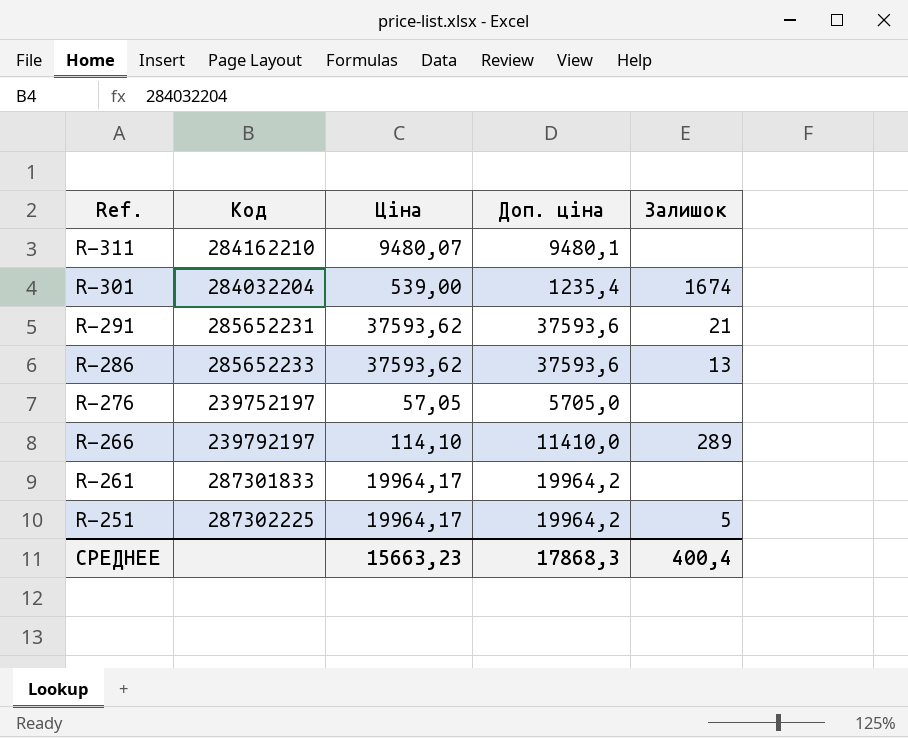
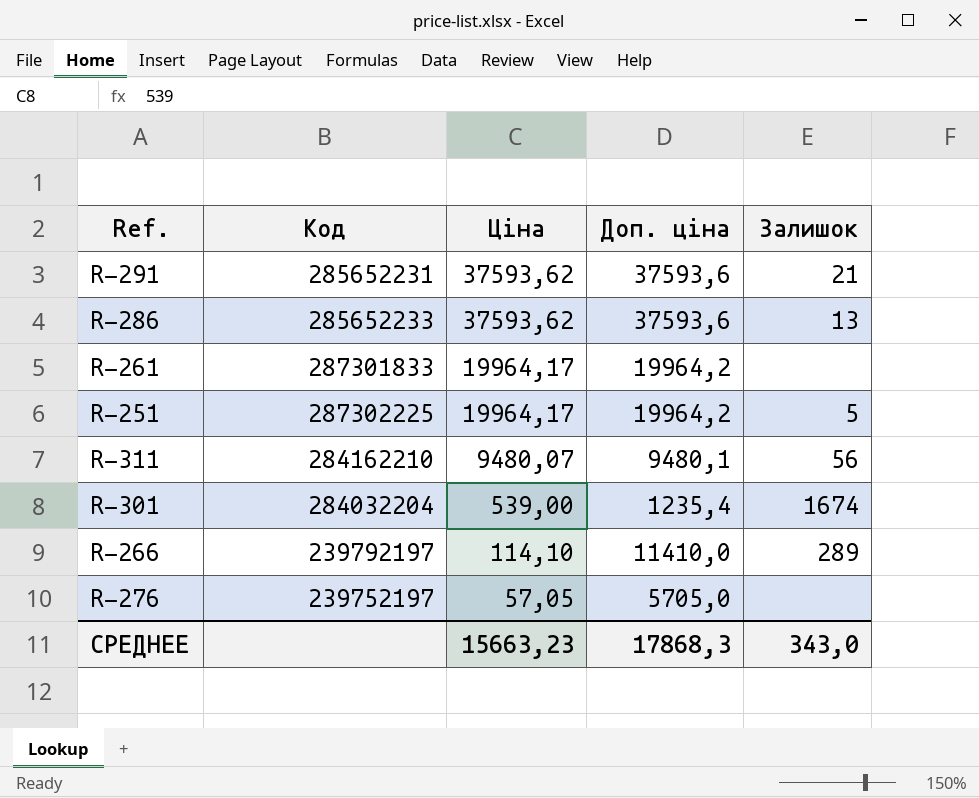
row order: Ref. descending -> Ціна descending
R-311 | Залишок: none -> 56
СРЕДНЕЕ | Залишок: 400,4 -> 343,0

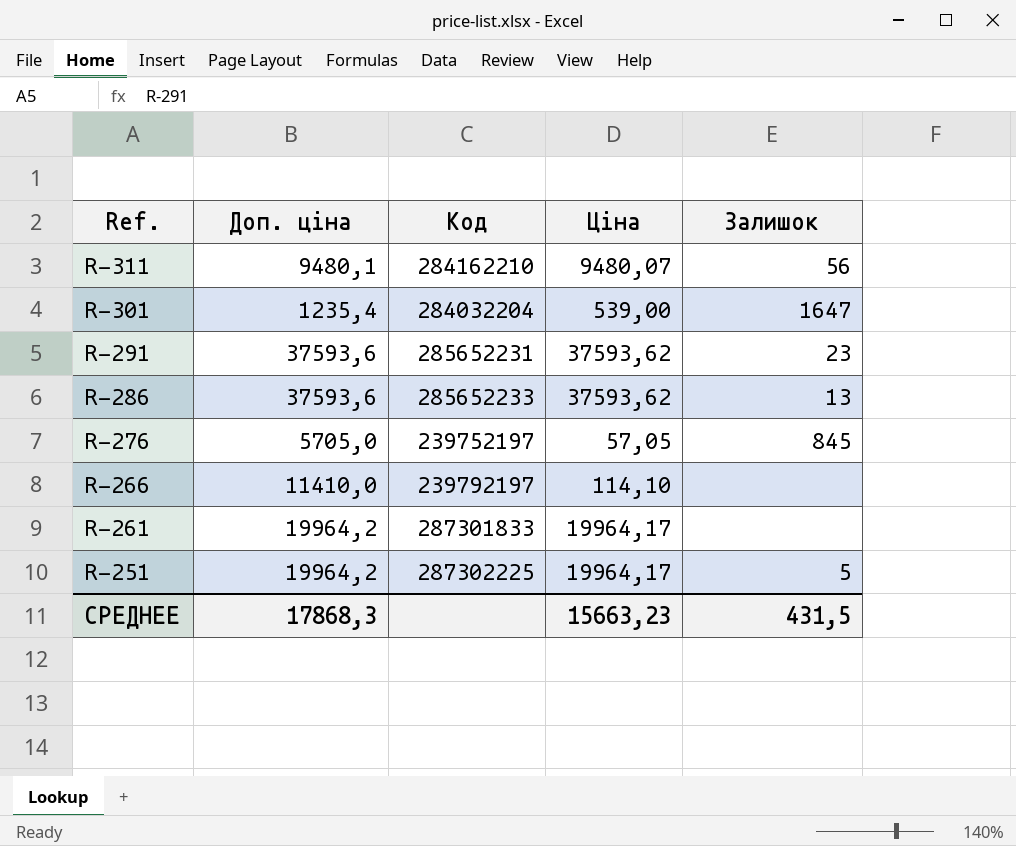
row order: Ціна descending -> Ref. descending
column Доп. ціна | position: 4 -> 2
R-301 | Залишок: 1674 -> 1647
R-291 | Залишок: 21 -> 23
R-276 | Залишок: none -> 845
R-266 | Залишок: 289 -> none
СРЕДНЕЕ | Залишок: 343,0 -> 431,5

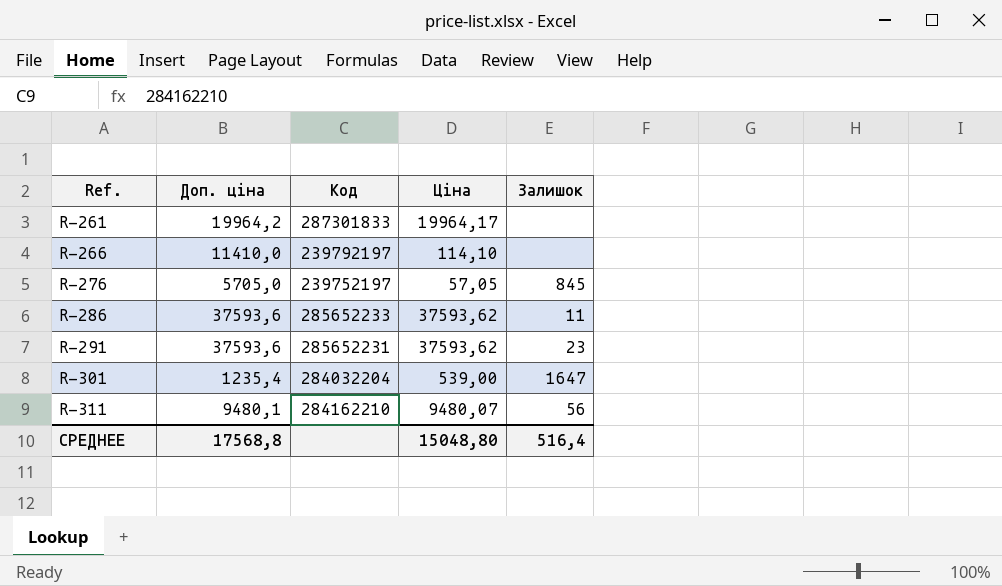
row order: Ref. descending -> Ref. ascending
row R-251: 19964,2 | 287302225 | 19964,17 | 5 -> none
R-286 | Залишок: 13 -> 11
СРЕДНЕЕ | Доп. ціна: 17868,3 -> 17568,8
СРЕДНЕЕ | Ціна: 15663,23 -> 15048,80
СРЕДНЕЕ | Залишок: 431,5 -> 516,4

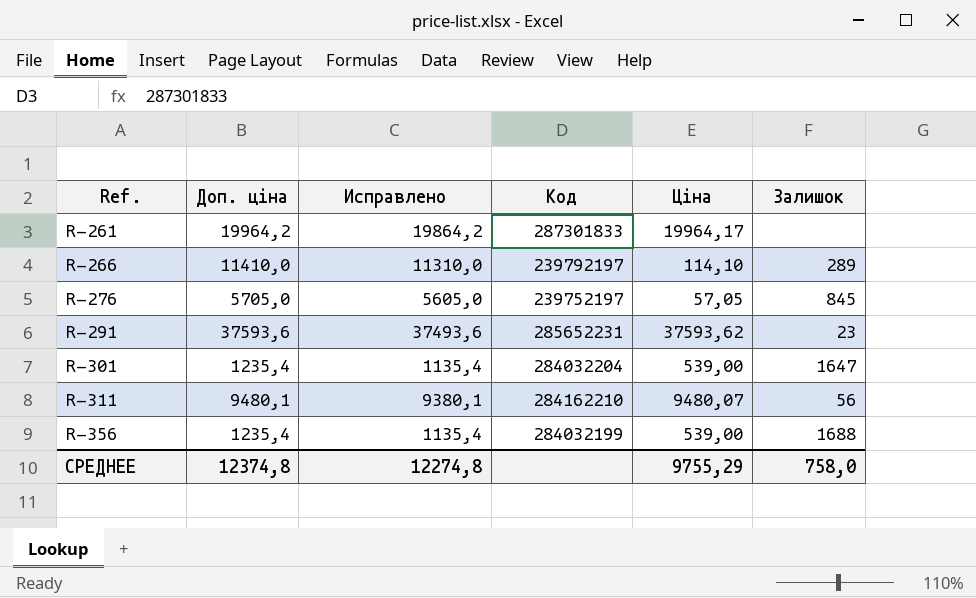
column Исправлено | formula: none -> [Доп. ціна] - 100
row R-286: 37593,6 | 285652233 | 37593,62 | 11 -> none
R-266 | Залишок: none -> 289
row R-356: none -> 1235,4 | 1135,4 | 284032199 | 539,00 | 1688
СРЕДНЕЕ | Доп. ціна: 17568,8 -> 12374,8
СРЕДНЕЕ | Ціна: 15048,80 -> 9755,29
СРЕДНЕЕ | Залишок: 516,4 -> 758,0

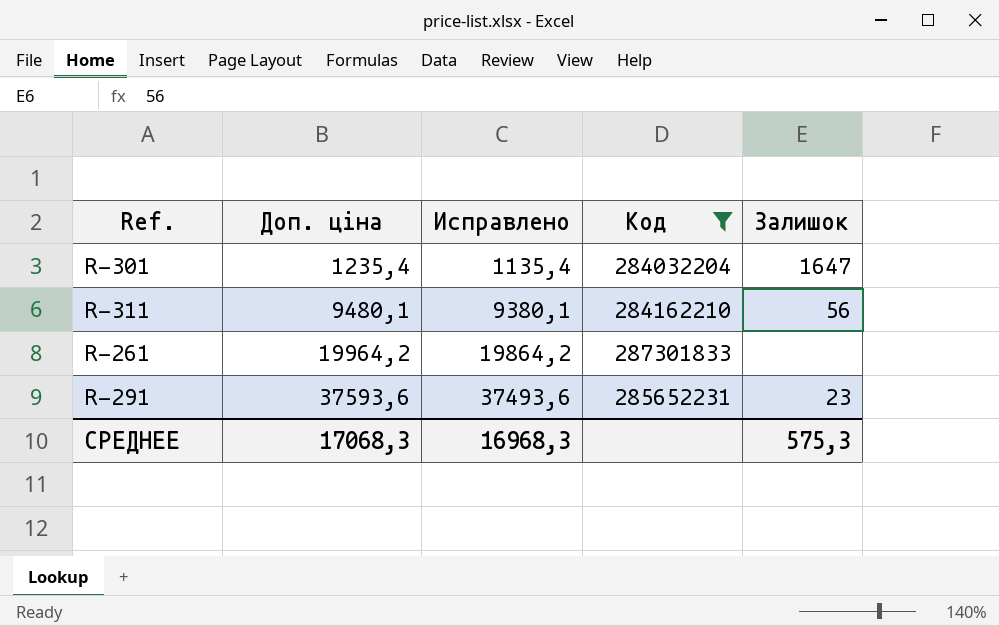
filter: none -> Код >= 284032204
row order: Ref. ascending -> Доп. ціна ascending
column Ціна | position: 5 -> none
СРЕДНЕЕ | Доп. ціна: 12374,8 -> 17068,3
СРЕДНЕЕ | Исправлено: 12274,8 -> 16968,3
СРЕДНЕЕ | Залишок: 758,0 -> 575,3

